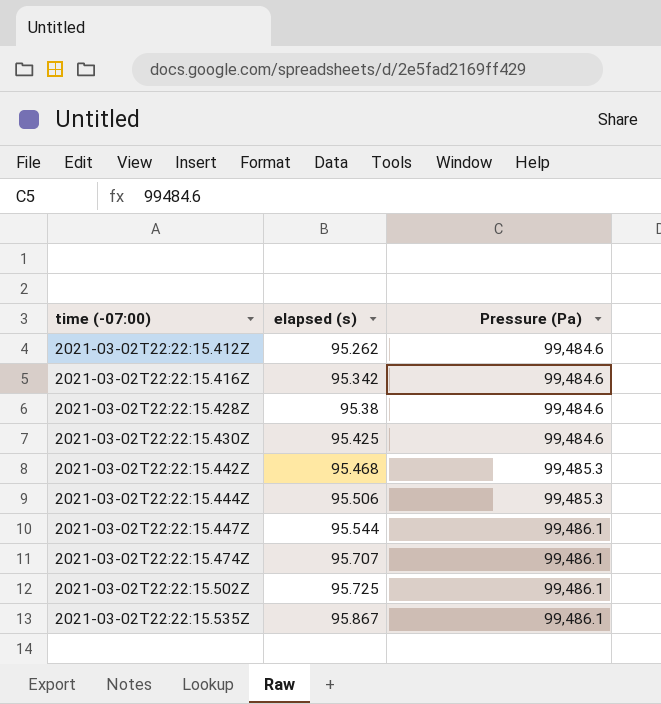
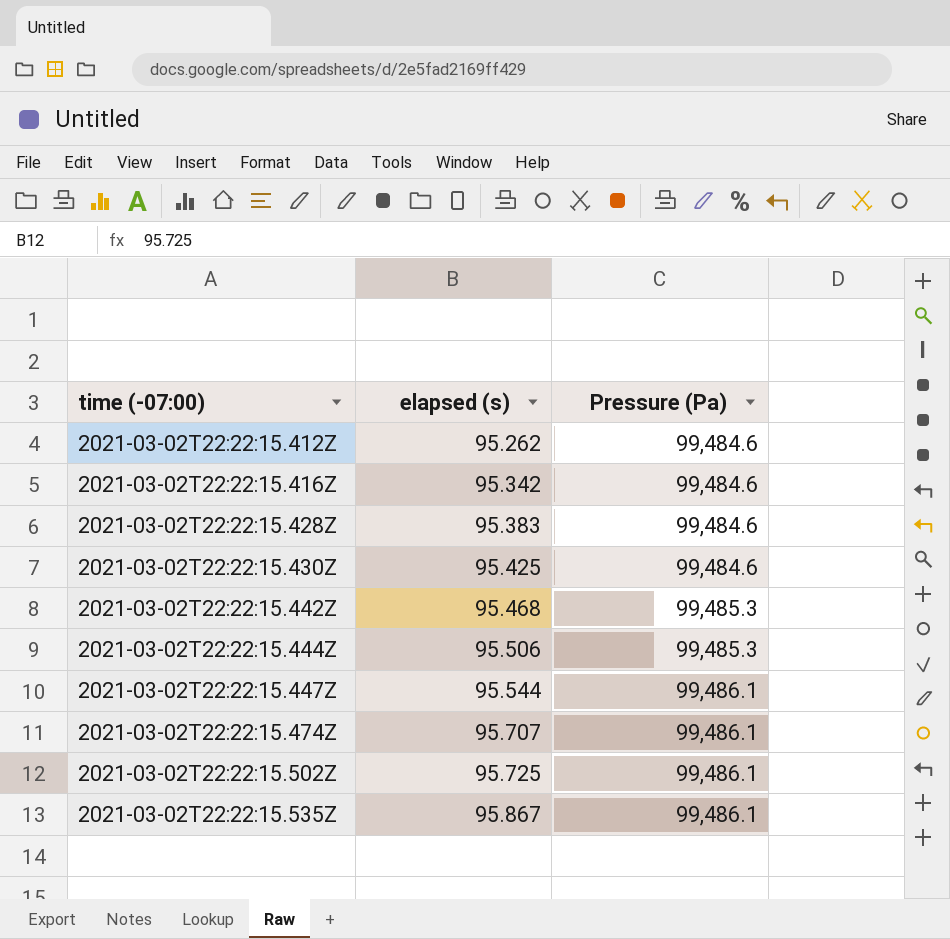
2021-03-02T22:22:15.428Z | elapsed (s): 95.38 -> 95.383

